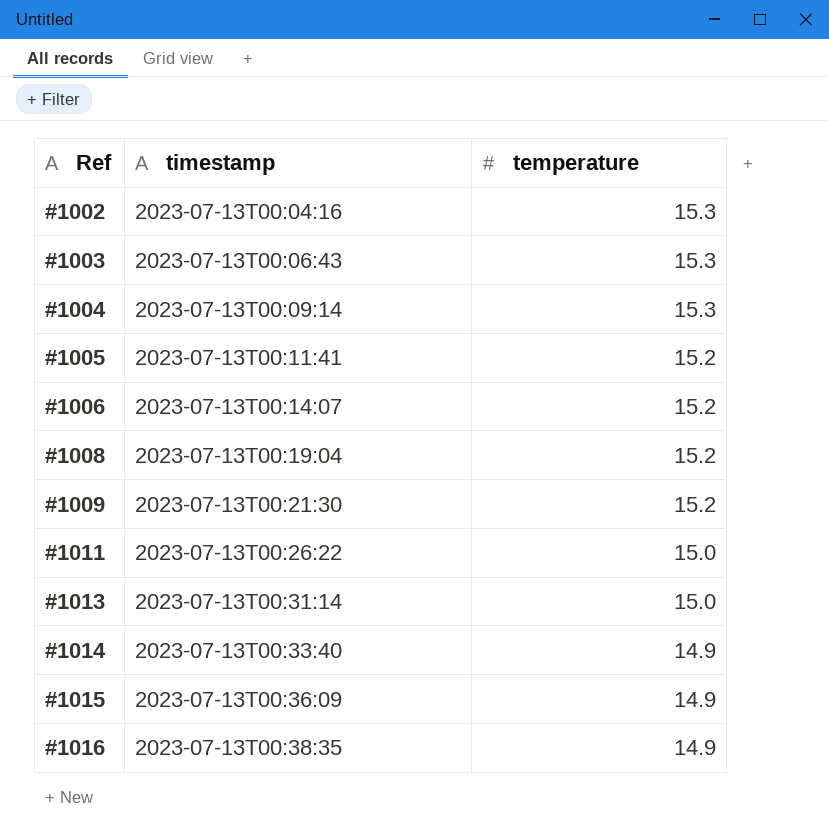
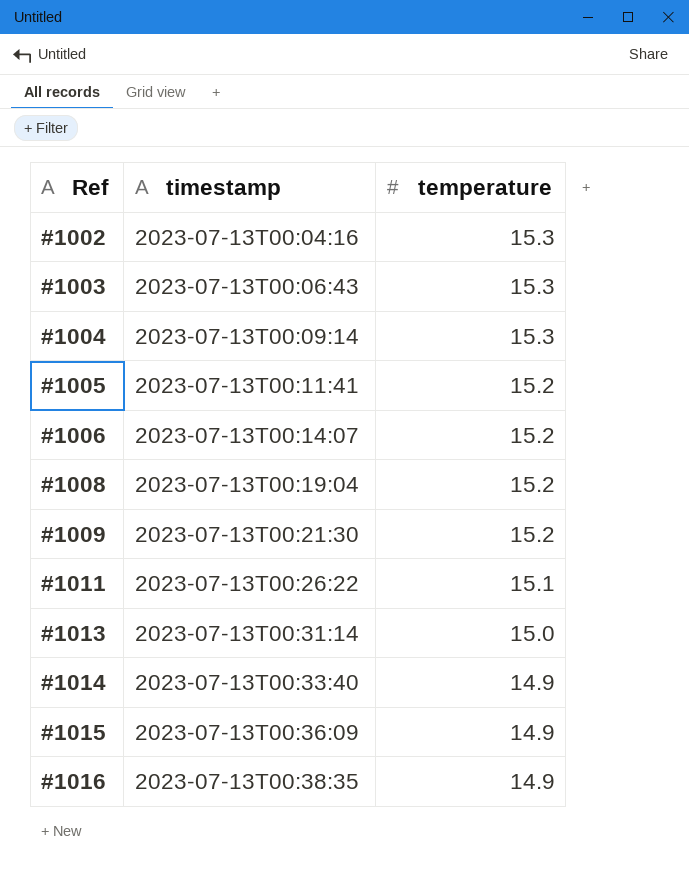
#1011 | temperature: 15.0 -> 15.1

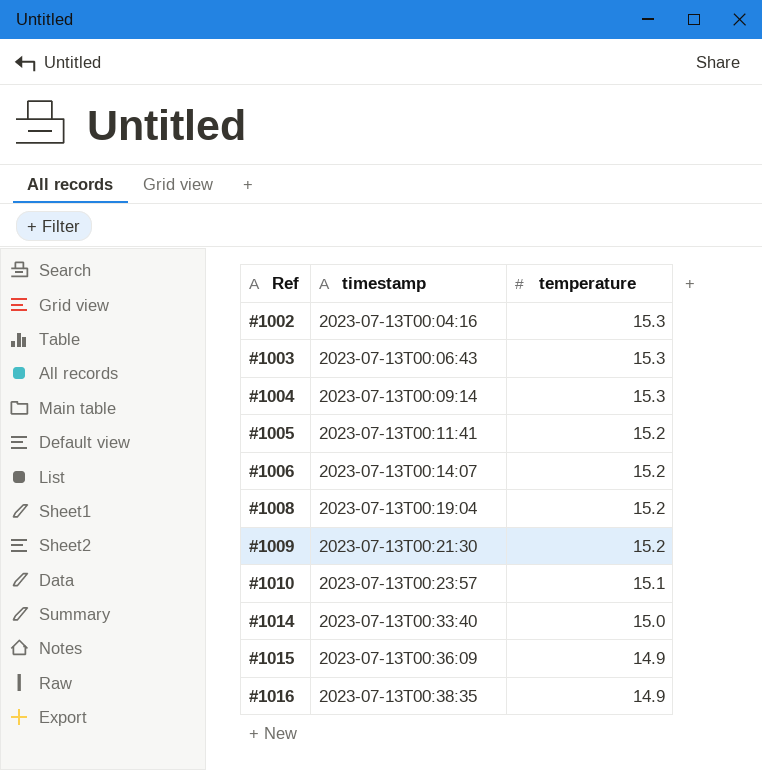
row #1011: 2023-07-13T00:26:22 | 15.1 -> none
row #1013: 2023-07-13T00:31:14 | 15.0 -> none
row #1010: none -> 2023-07-13T00:23:57 | 15.1
#1014 | temperature: 14.9 -> 15.0

